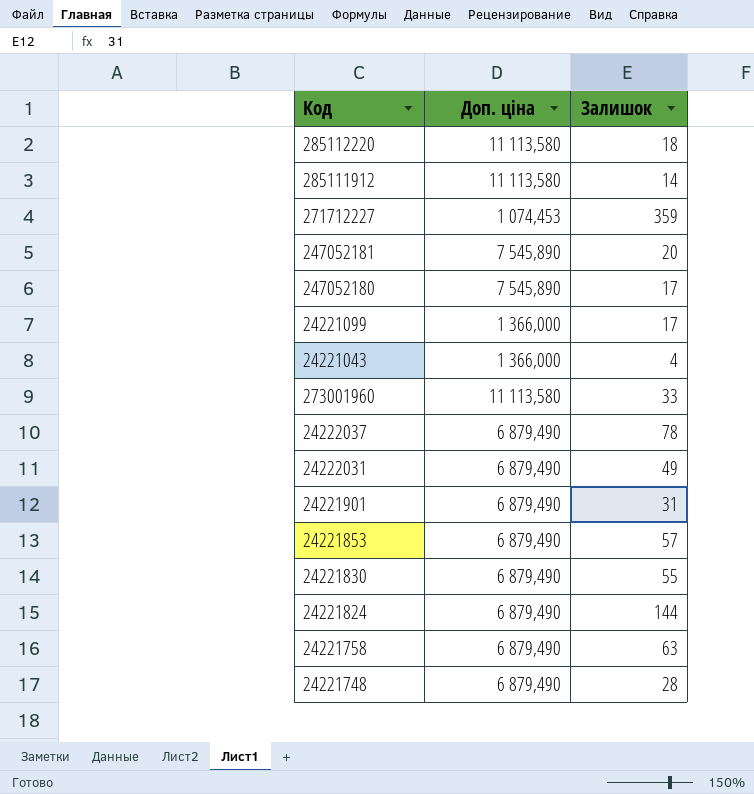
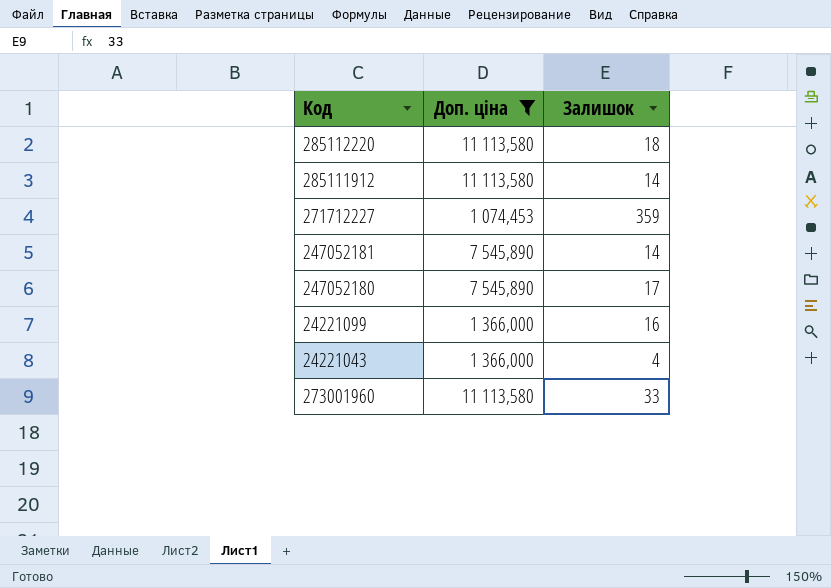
filter: none -> Доп. ціна != 6 879,490
247052181 | Залишок: 20 -> 14
24221099 | Залишок: 17 -> 16

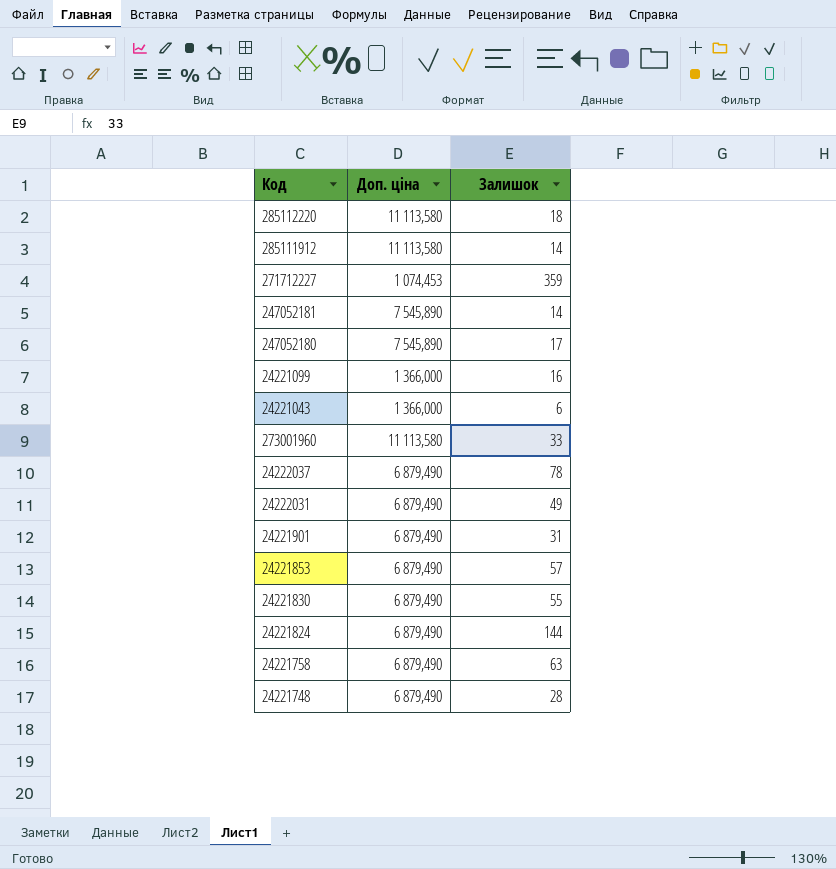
filter: Доп. ціна != 6 879,490 -> none
24221043 | Залишок: 4 -> 6

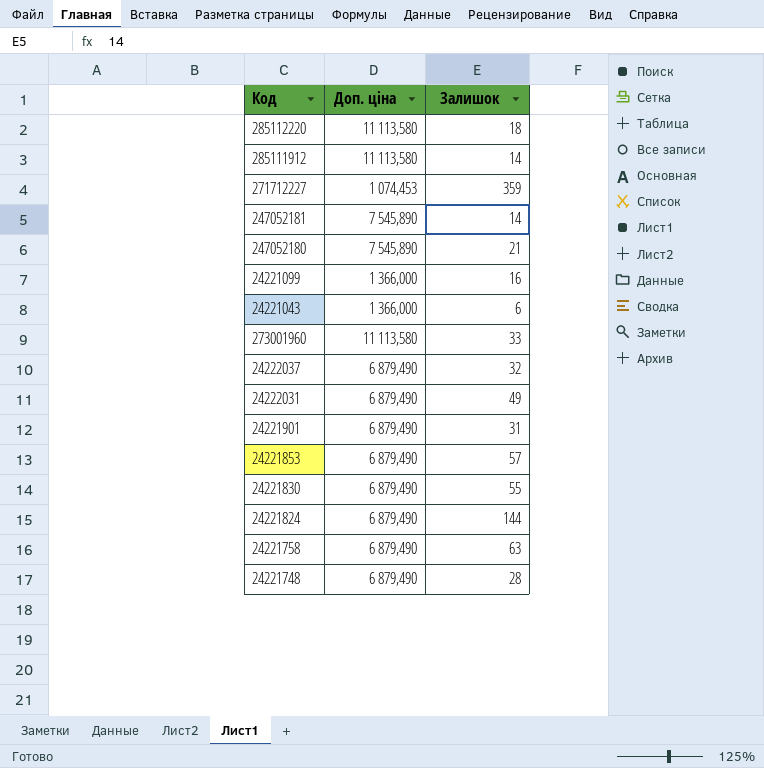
247052180 | Залишок: 17 -> 21
24222037 | Залишок: 78 -> 32

